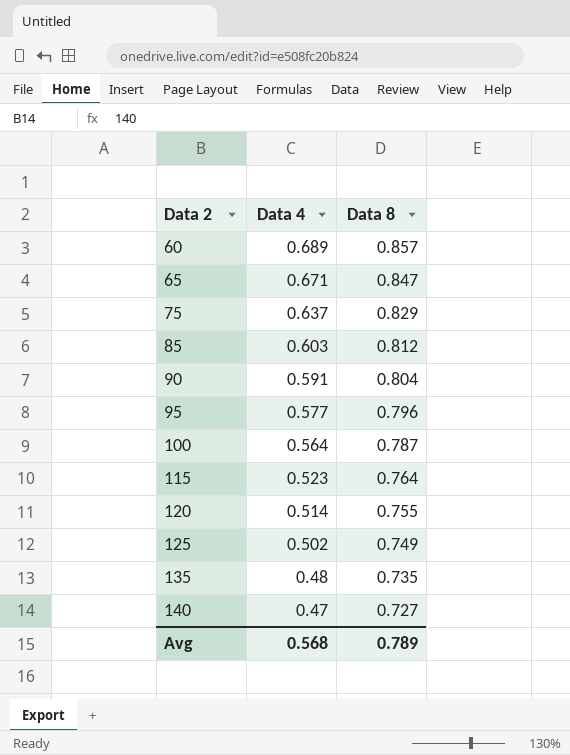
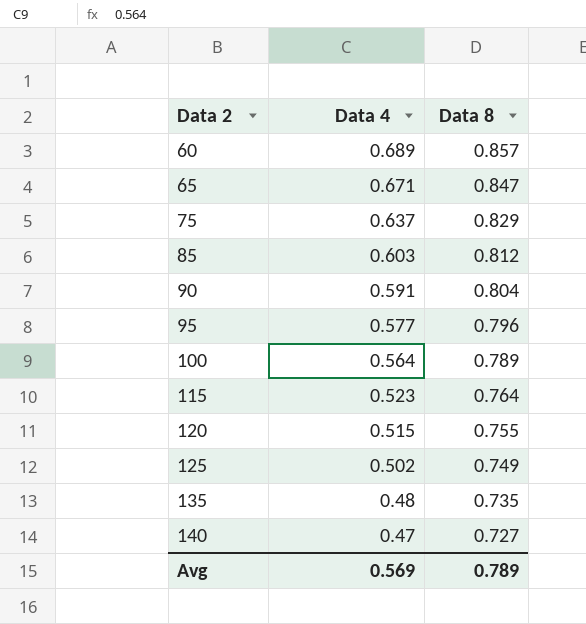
100 | Data 8: 0.787 -> 0.789
120 | Data 4: 0.514 -> 0.515
Avg | Data 4: 0.568 -> 0.569

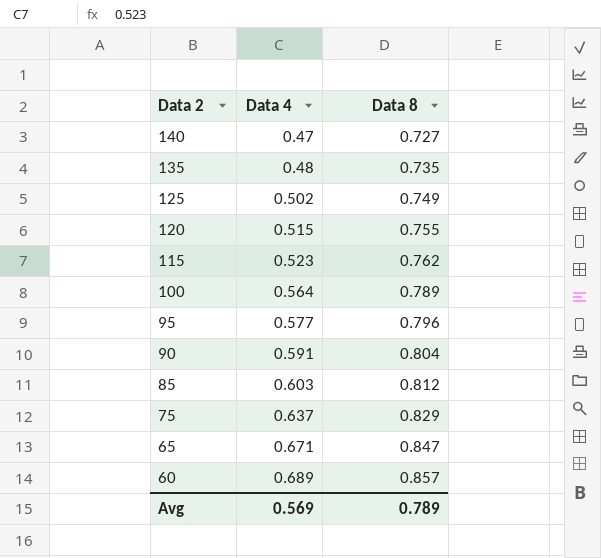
row order: Data 2 ascending -> Data 2 descending
115 | Data 8: 0.764 -> 0.762

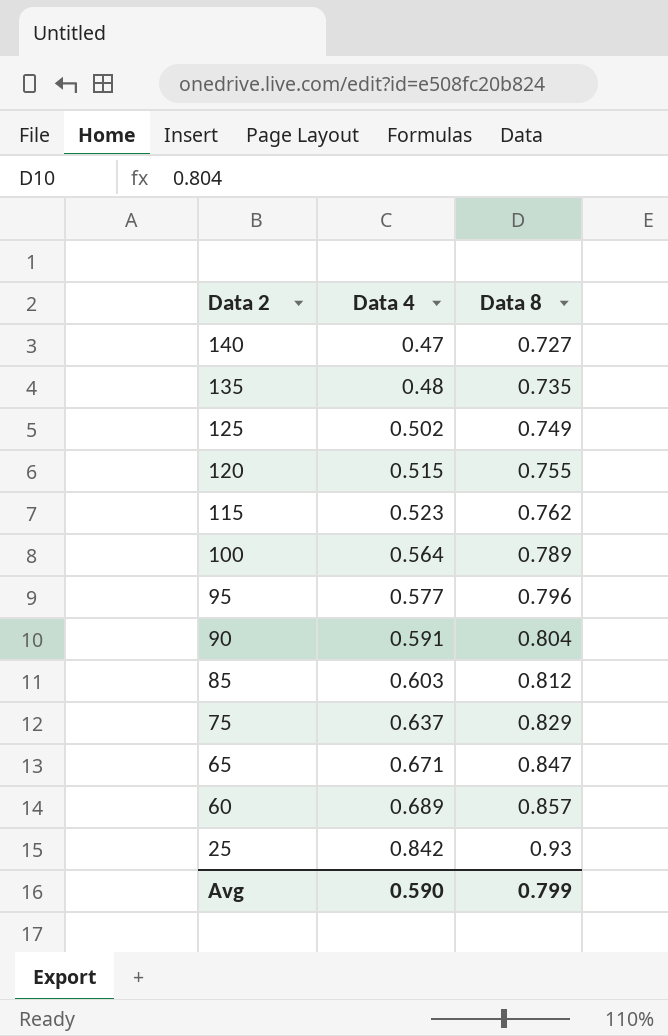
row 25: none -> 0.842 | 0.93
Avg | Data 4: 0.569 -> 0.590
Avg | Data 8: 0.789 -> 0.799

